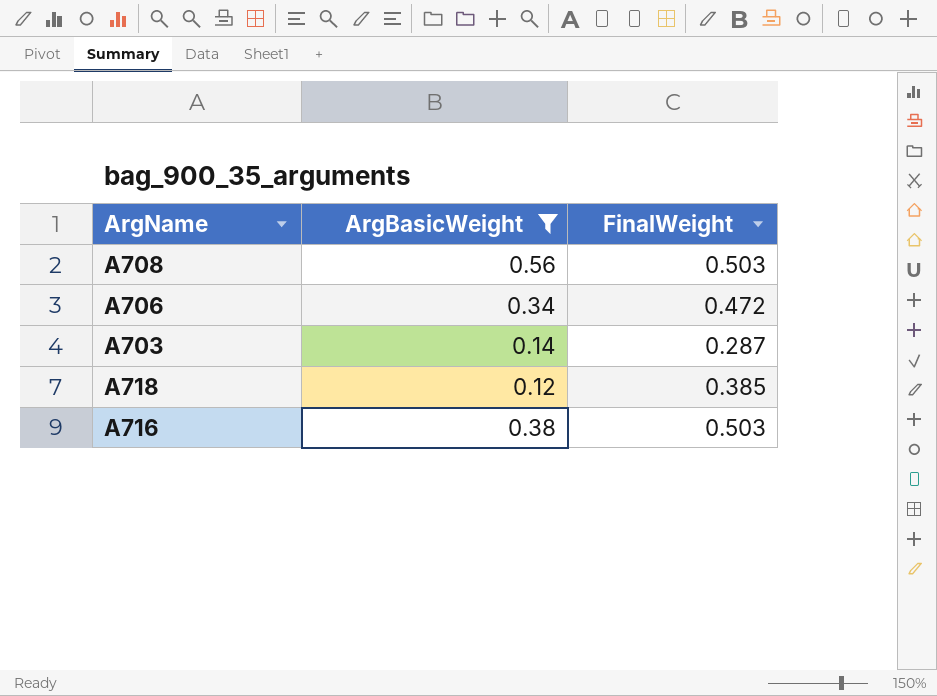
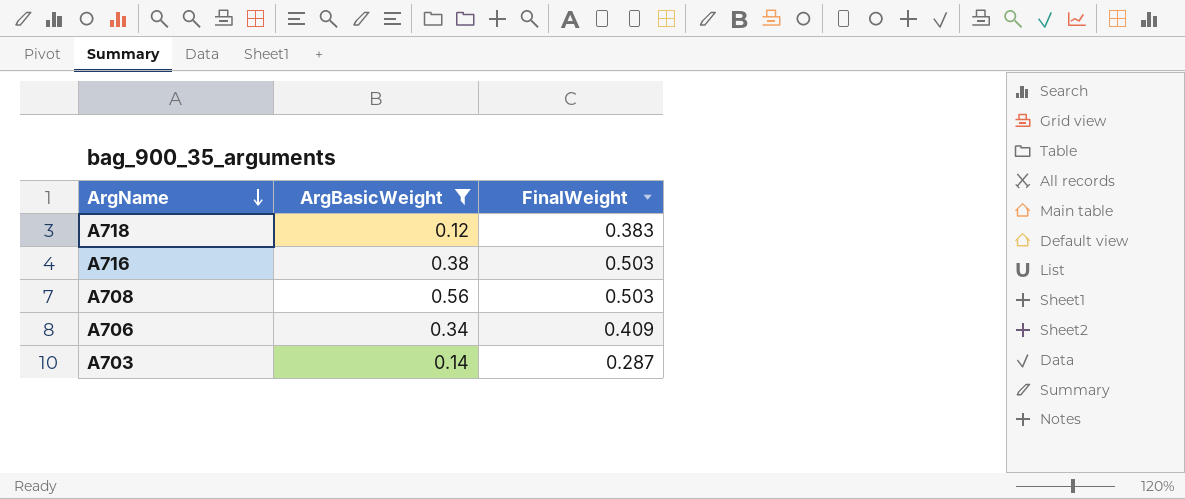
row order: none -> ArgName descending
A718 | FinalWeight: 0.385 -> 0.383
A706 | FinalWeight: 0.472 -> 0.409

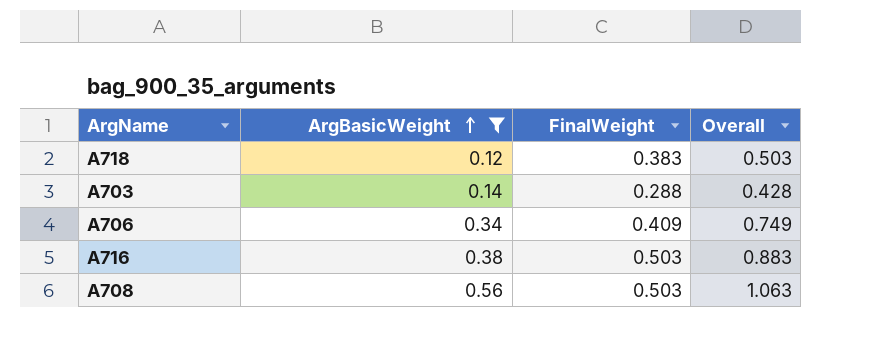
row order: ArgName descending -> ArgBasicWeight ascending
column Overall | formula: none -> [ArgBasicWeight] + [FinalWeight]
A703 | FinalWeight: 0.287 -> 0.288

